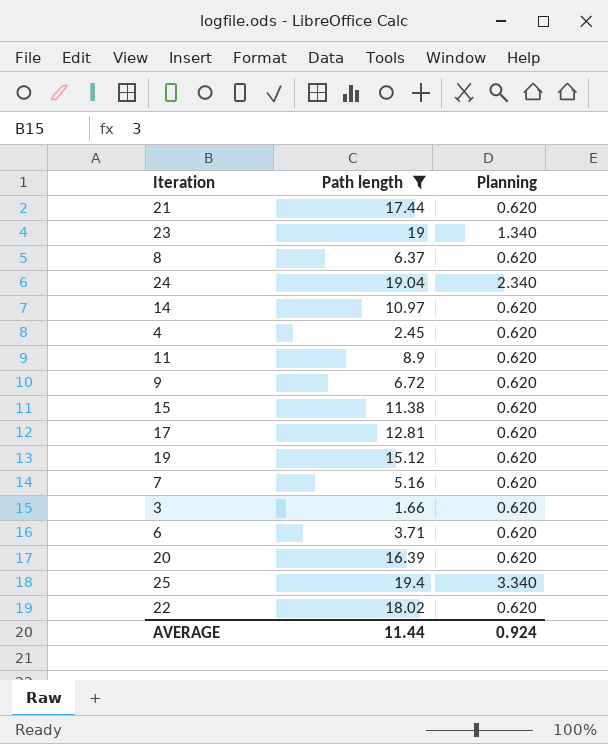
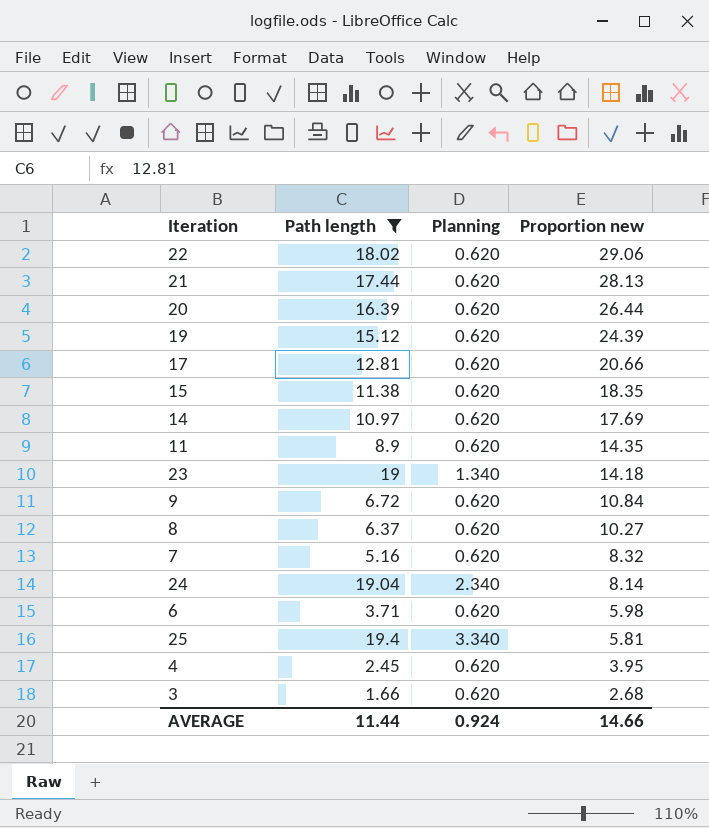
row order: none -> Proportion new descending
column Proportion new | formula: none -> [Path length] / [Planning]

